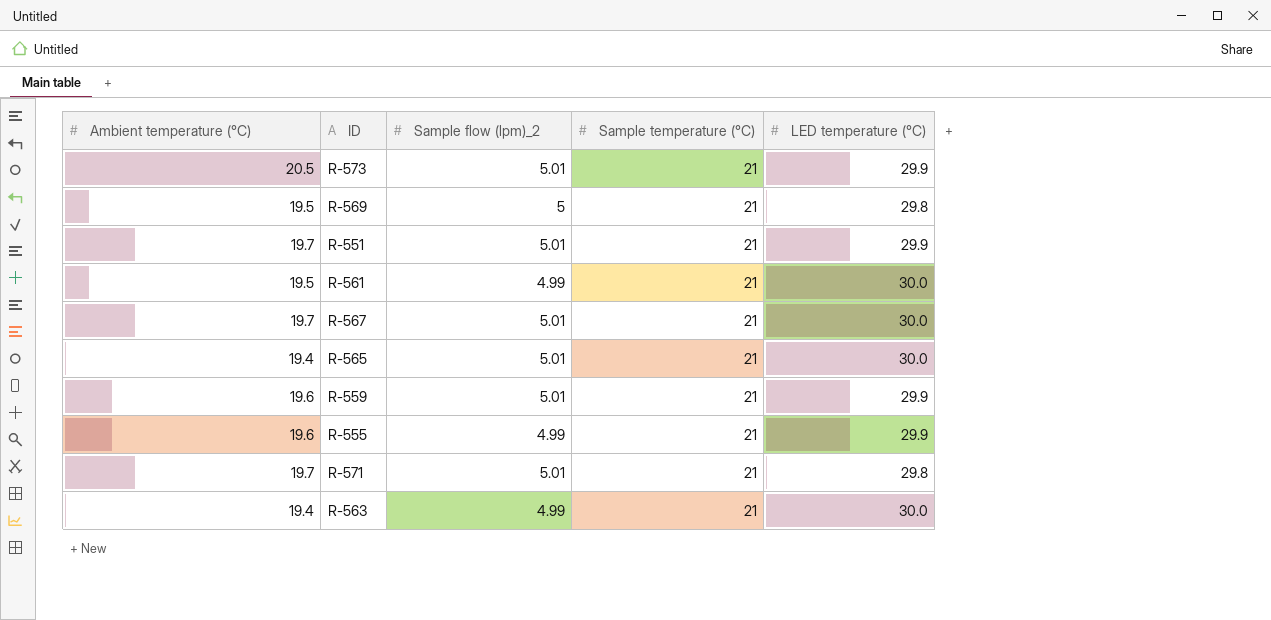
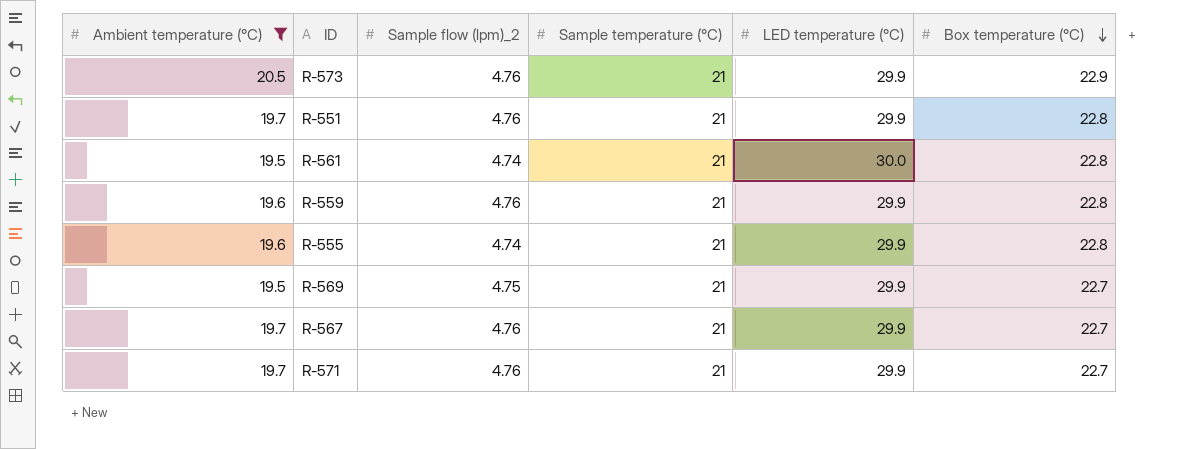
filter: none -> Ambient temperature (°C) != 19.4
row order: none -> Box temperature (°C) descending
column Box temperature (°C) | position: none -> 6
R-573 | Sample flow (lpm)_2: 5.01 -> 4.76
R-551 | Sample flow (lpm)_2: 5.01 -> 4.76
R-561 | Sample flow (lpm)_2: 4.99 -> 4.74
R-559 | Sample flow (lpm)_2: 5.01 -> 4.76
R-555 | Sample flow (lpm)_2: 4.99 -> 4.74
R-569 | Sample flow (lpm)_2: 5 -> 4.75
R-569 | LED temperature (°C): 29.8 -> 29.9
R-567 | Sample flow (lpm)_2: 5.01 -> 4.76
R-567 | LED temperature (°C): 30.0 -> 29.9
R-571 | Sample flow (lpm)_2: 5.01 -> 4.76
R-571 | LED temperature (°C): 29.8 -> 29.9

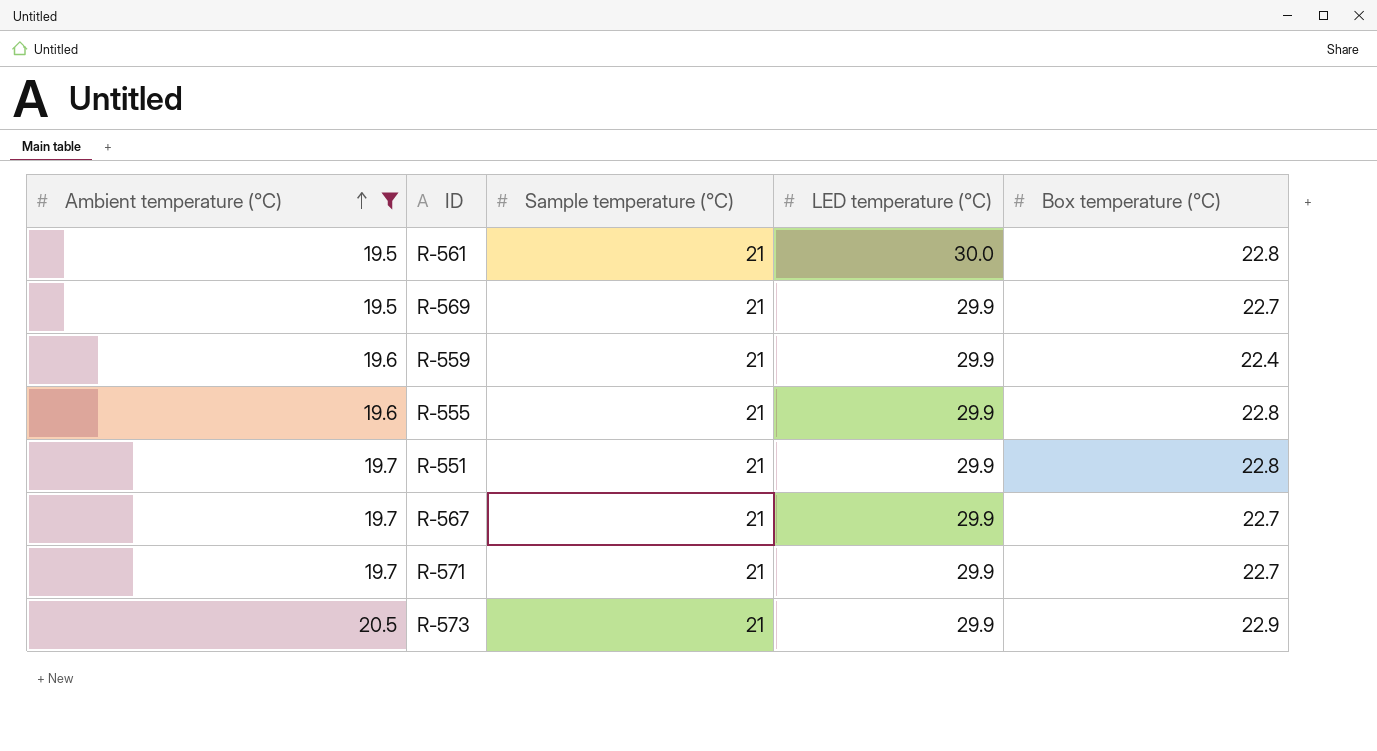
row order: Box temperature (°C) descending -> Ambient temperature (°C) ascending
column Sample flow (lpm)_2 | position: 3 -> none
R-559 | Box temperature (°C): 22.8 -> 22.4

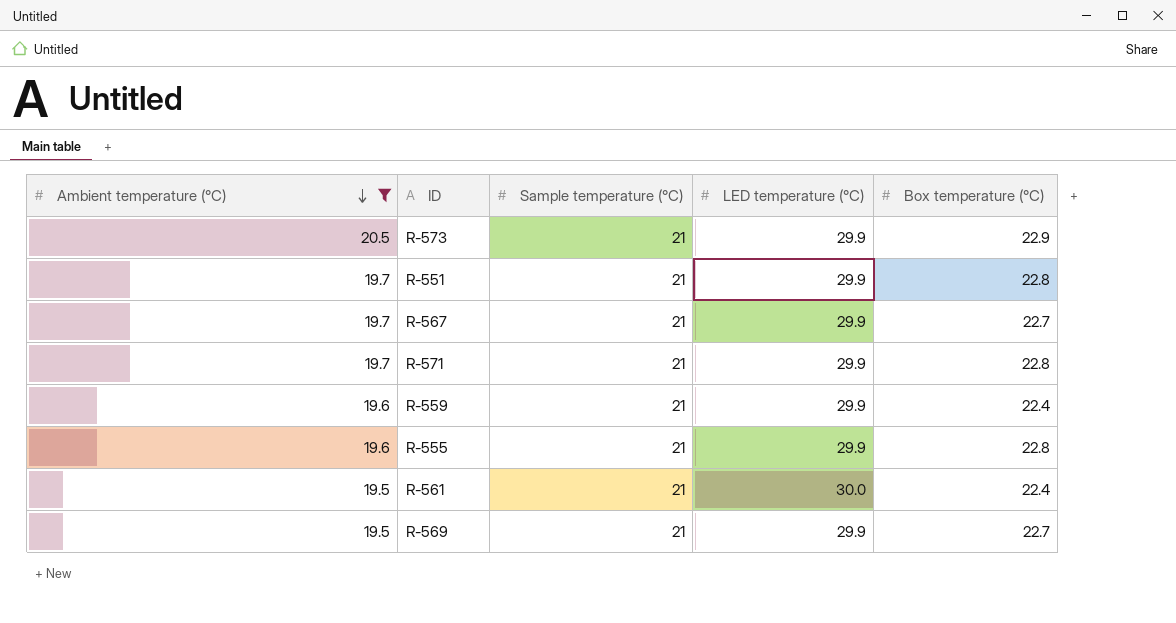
row order: Ambient temperature (°C) ascending -> Ambient temperature (°C) descending
R-571 | Box temperature (°C): 22.7 -> 22.8
R-561 | Box temperature (°C): 22.8 -> 22.4

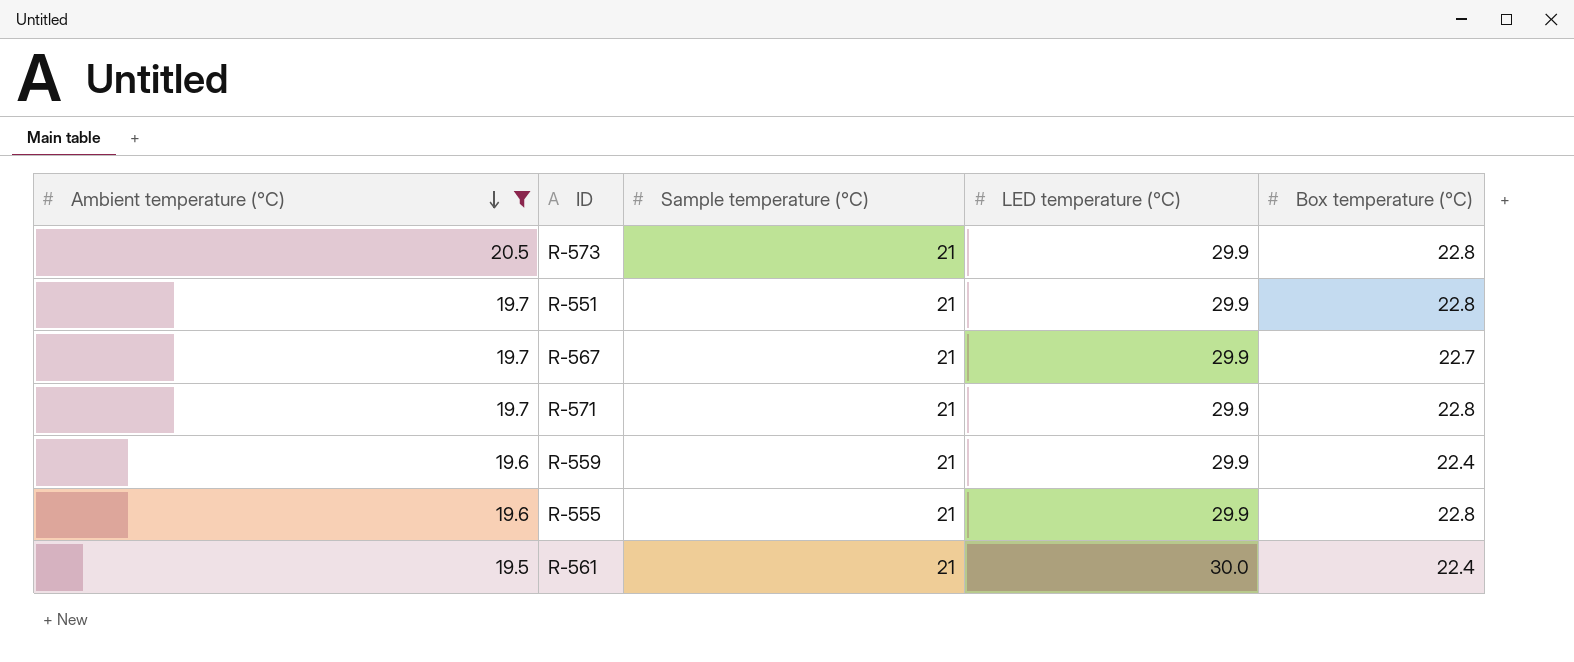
row R-569: 19.5 | 21 | 29.9 | 22.7 -> none
R-573 | Box temperature (°C): 22.9 -> 22.8

